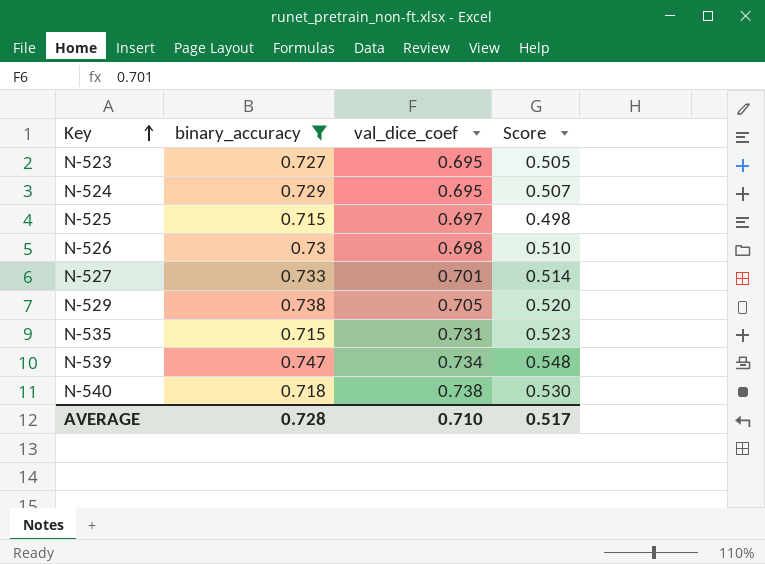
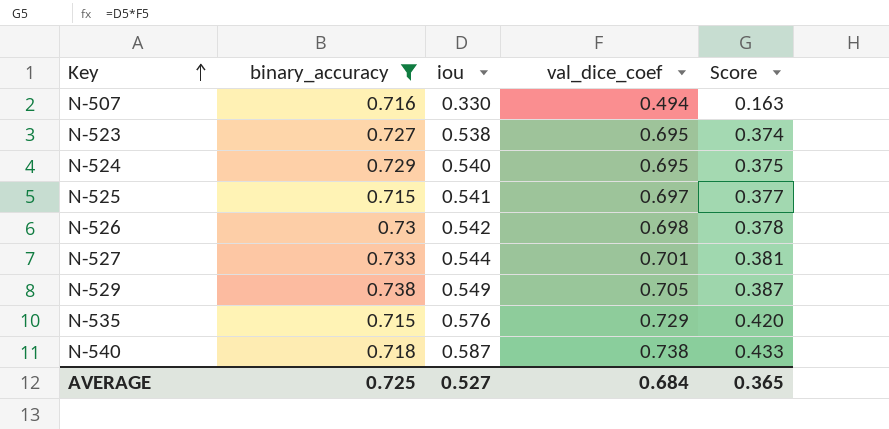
column iou | position: none -> 3
column Score | formula: [binary_accuracy] * [val_dice_coef] -> [iou] * [val_dice_coef]
row N-539: 0.747 | 0.734 | 0.548 -> none
row N-507: none -> 0.716 | 0.330 | 0.494 | 0.163
N-535 | val_dice_coef: 0.731 -> 0.729
AVERAGE | binary_accuracy: 0.728 -> 0.725
AVERAGE | val_dice_coef: 0.710 -> 0.684
AVERAGE | Score: 0.517 -> 0.365

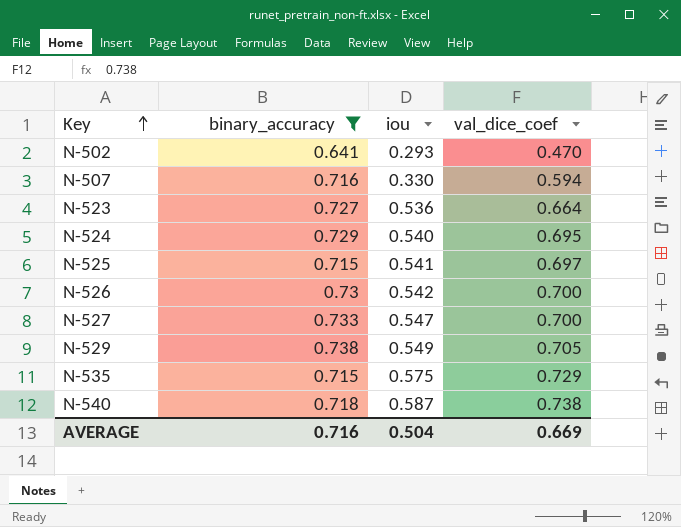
column Score | formula: [iou] * [val_dice_coef] -> none
row N-502: none -> 0.641 | 0.293 | 0.470
N-507 | val_dice_coef: 0.494 -> 0.594
N-523 | iou: 0.538 -> 0.536
N-523 | val_dice_coef: 0.695 -> 0.664
N-526 | val_dice_coef: 0.698 -> 0.700
N-527 | iou: 0.544 -> 0.547
N-527 | val_dice_coef: 0.701 -> 0.700
N-535 | iou: 0.576 -> 0.575
AVERAGE | binary_accuracy: 0.725 -> 0.716
AVERAGE | iou: 0.527 -> 0.504
AVERAGE | val_dice_coef: 0.684 -> 0.669

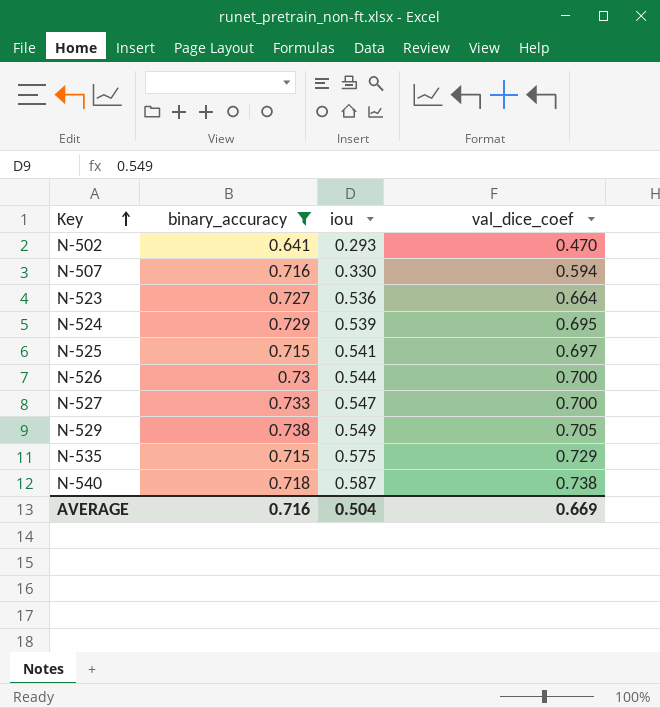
N-524 | iou: 0.540 -> 0.539
N-526 | iou: 0.542 -> 0.544

